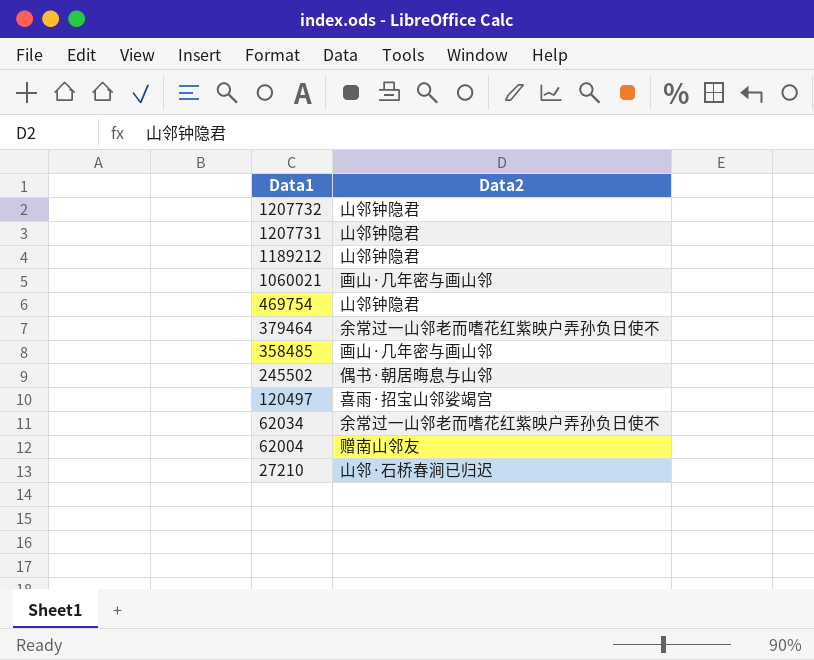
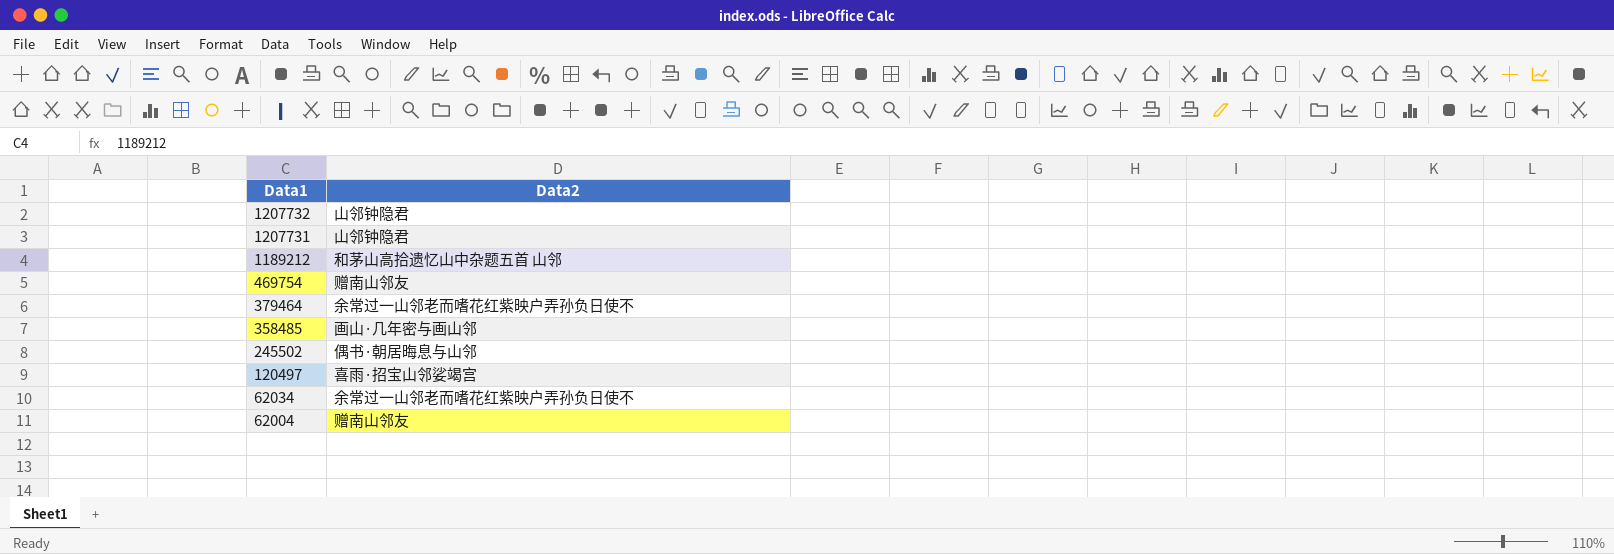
row 1060021: 画山·几年密与画山邻 -> none
row 27210: 山邻·石桥春涧已归迟 -> none
1189212 | Data2: 山邻钟隐君 -> 和茅山高拾遗忆山中杂题五首 山邻
469754 | Data2: 山邻钟隐君 -> 赠南山邻友

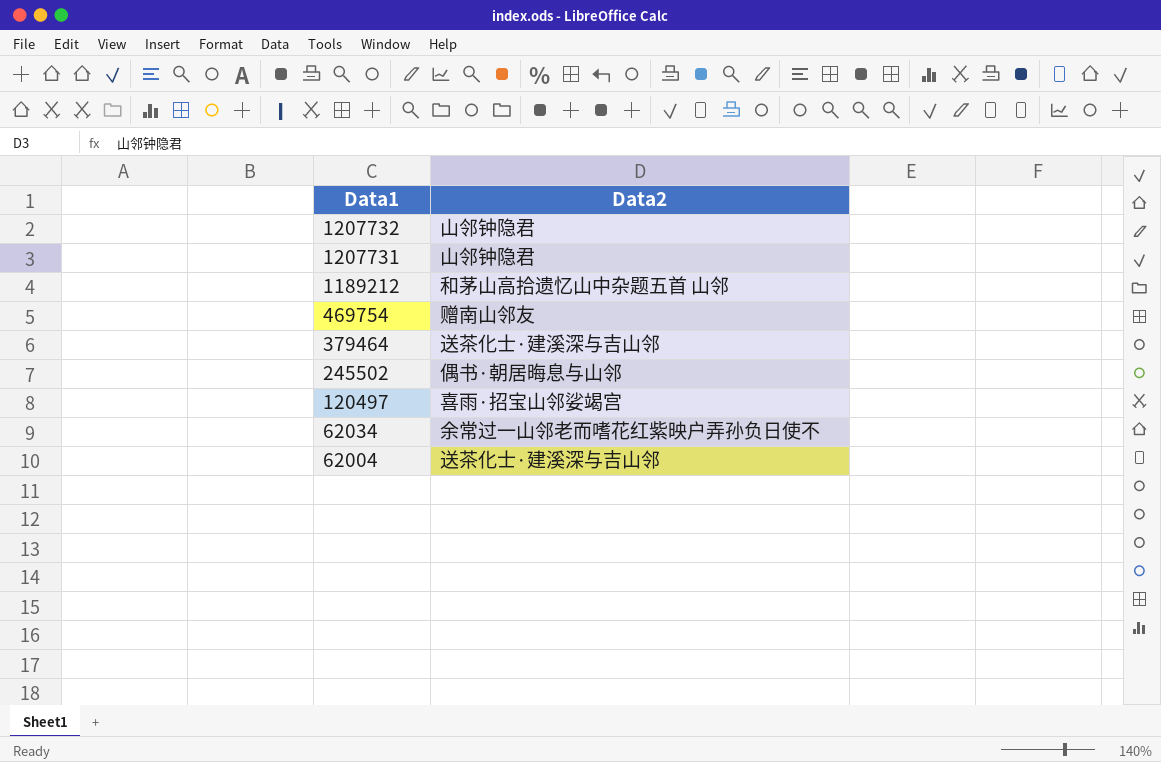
row 358485: 画山·几年密与画山邻 -> none
379464 | Data2: 余常过一山邻老而嗜花红紫映户弄孙负日使不 -> 送茶化士·建溪深与吉山邻
62004 | Data2: 赠南山邻友 -> 送茶化士·建溪深与吉山邻

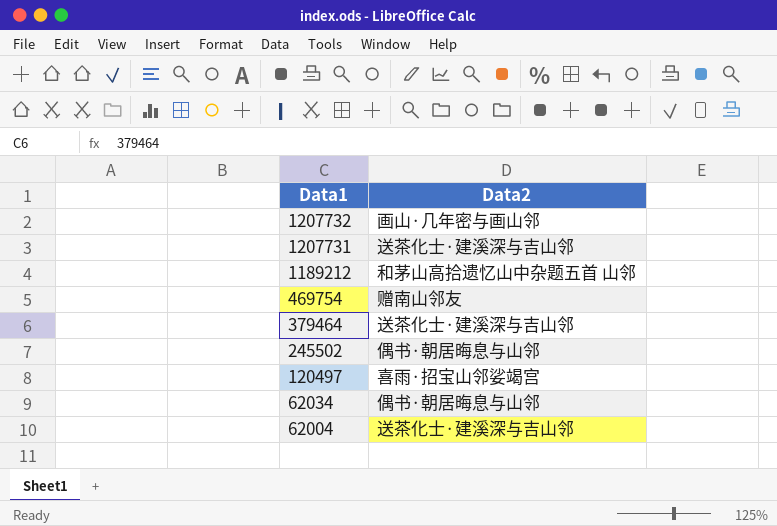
1207732 | Data2: 山邻钟隐君 -> 画山·几年密与画山邻
1207731 | Data2: 山邻钟隐君 -> 送茶化士·建溪深与吉山邻
62034 | Data2: 余常过一山邻老而嗜花红紫映户弄孙负日使不 -> 偶书·朝居晦息与山邻

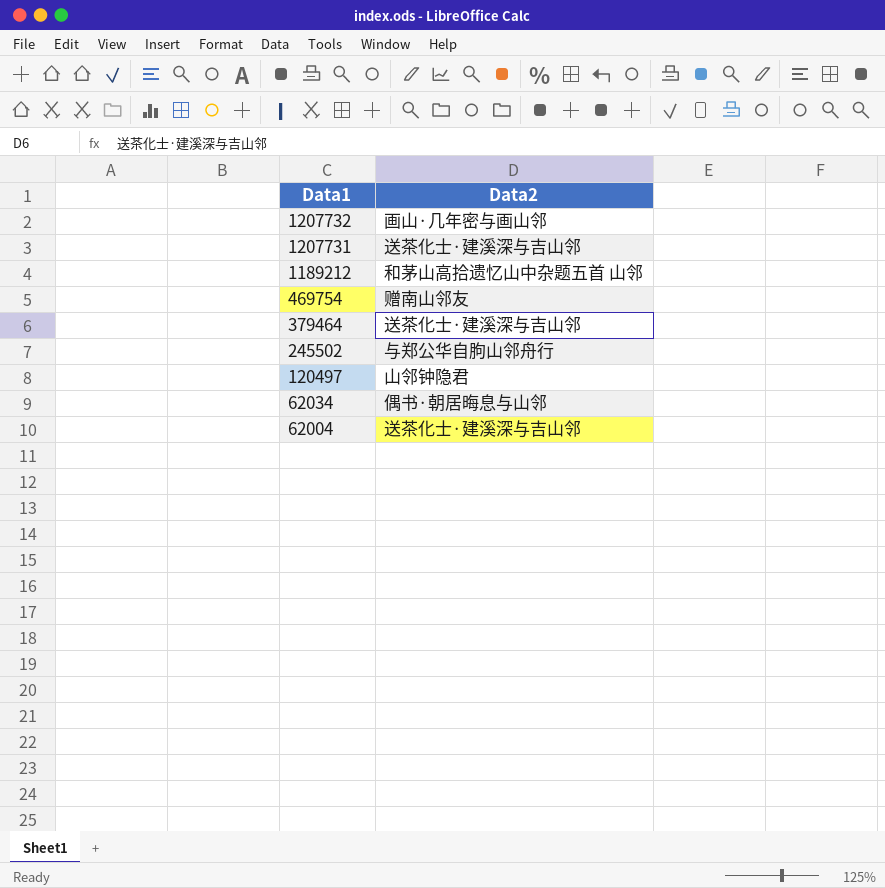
245502 | Data2: 偶书·朝居晦息与山邻 -> 与郑公华自朐山邻舟行
120497 | Data2: 喜雨·招宝山邻娑竭宫 -> 山邻钟隐君

